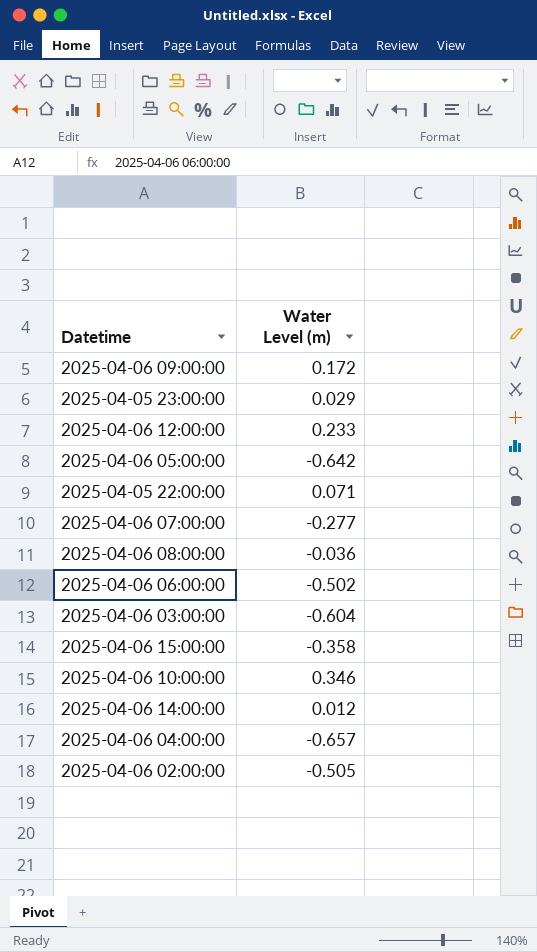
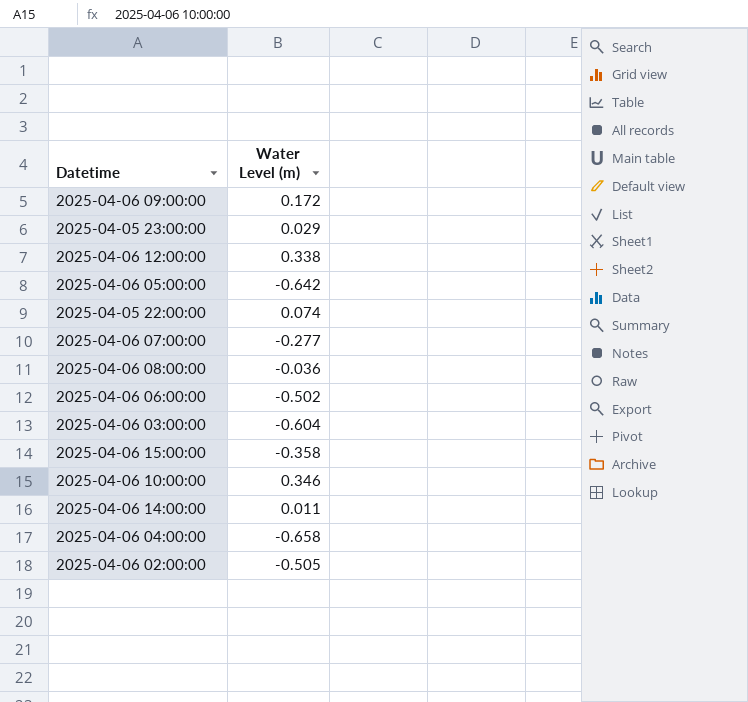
2025-04-06 12:00:00 | Water Level (m): 0.233 -> 0.338
2025-04-05 22:00:00 | Water Level (m): 0.071 -> 0.074
2025-04-06 14:00:00 | Water Level (m): 0.012 -> 0.011
2025-04-06 04:00:00 | Water Level (m): -0.657 -> -0.658

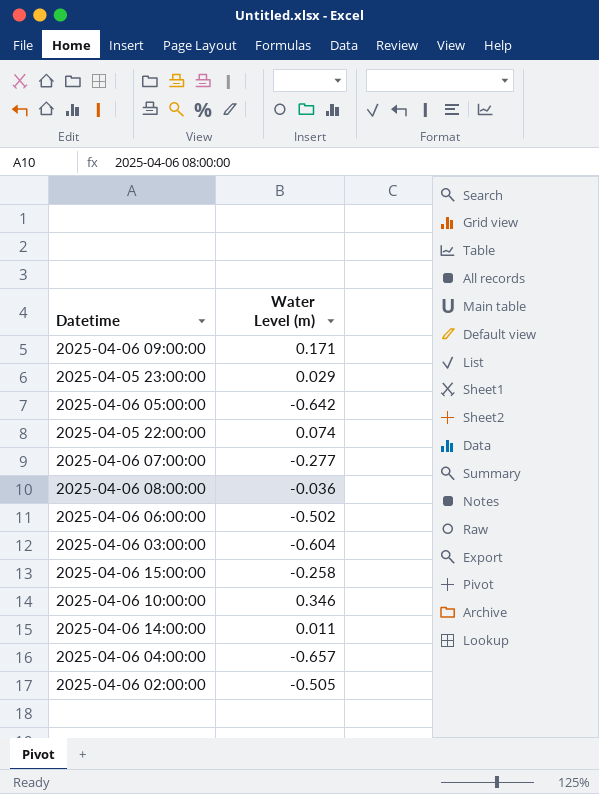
row 2025-04-06 12:00:00: 0.338 -> none
2025-04-06 09:00:00 | Water Level (m): 0.172 -> 0.171
2025-04-06 15:00:00 | Water Level (m): -0.358 -> -0.258
2025-04-06 04:00:00 | Water Level (m): -0.658 -> -0.657

